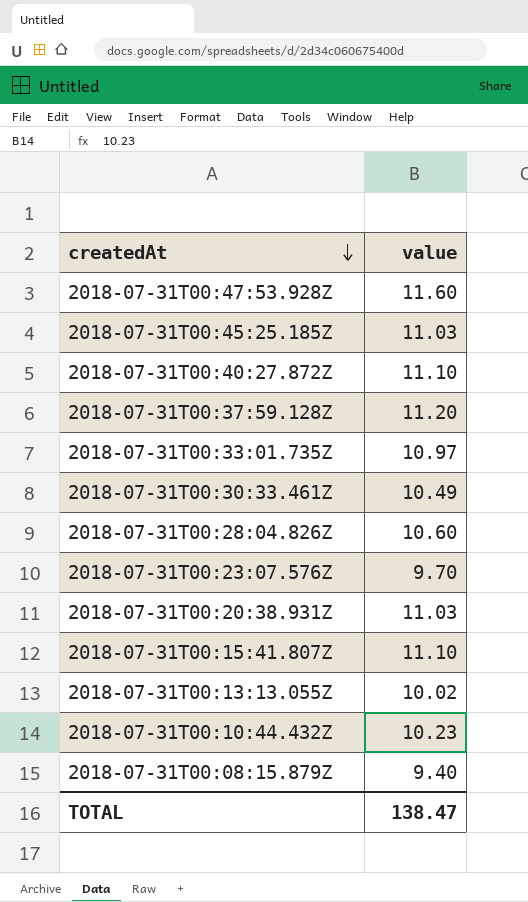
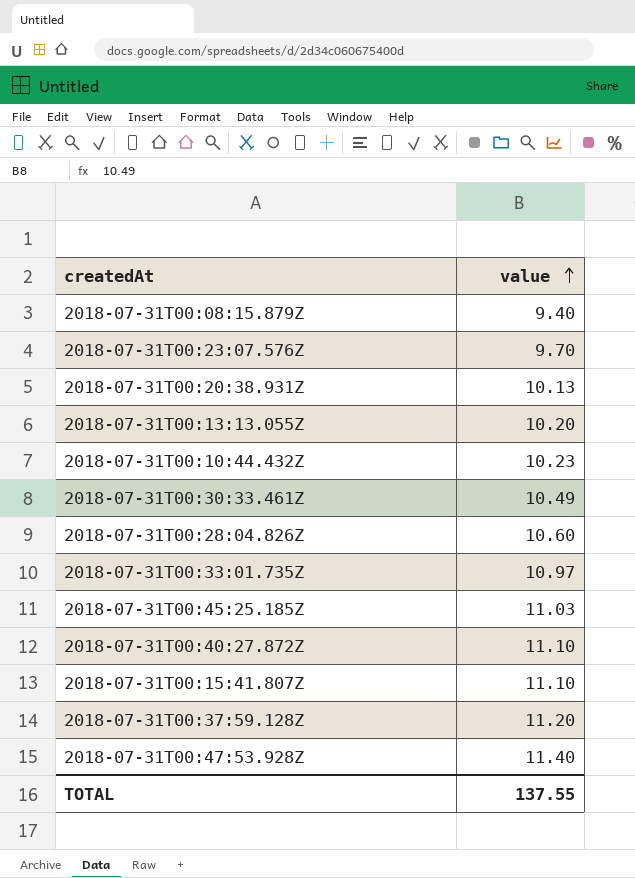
row order: createdAt descending -> value ascending
2018-07-31T00:20:38.931Z | value: 11.03 -> 10.13
2018-07-31T00:13:13.055Z | value: 10.02 -> 10.20
2018-07-31T00:47:53.928Z | value: 11.60 -> 11.40
TOTAL | value: 138.47 -> 137.55

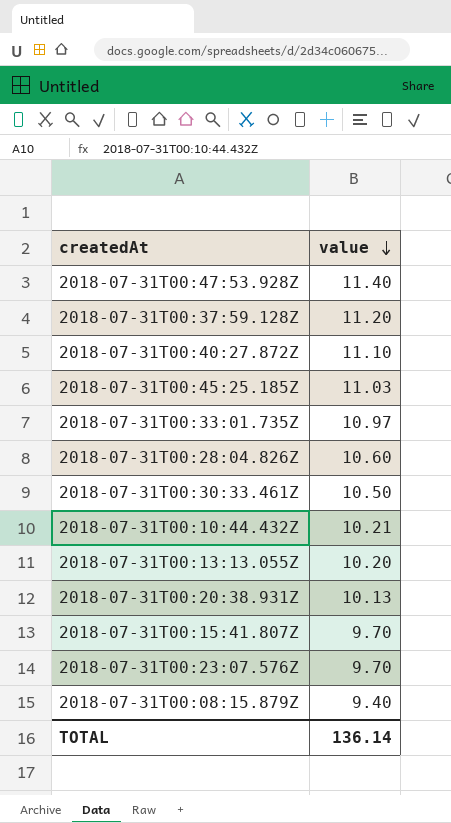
row order: value ascending -> value descending
2018-07-31T00:30:33.461Z | value: 10.49 -> 10.50
2018-07-31T00:10:44.432Z | value: 10.23 -> 10.21
2018-07-31T00:15:41.807Z | value: 11.10 -> 9.70
TOTAL | value: 137.55 -> 136.14

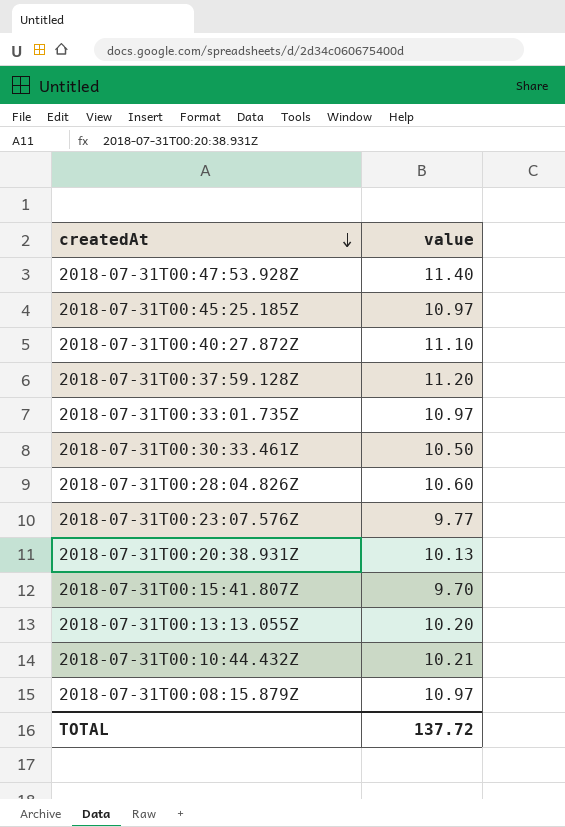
row order: value descending -> createdAt descending
2018-07-31T00:45:25.185Z | value: 11.03 -> 10.97
2018-07-31T00:23:07.576Z | value: 9.70 -> 9.77
2018-07-31T00:08:15.879Z | value: 9.40 -> 10.97
TOTAL | value: 136.14 -> 137.72

